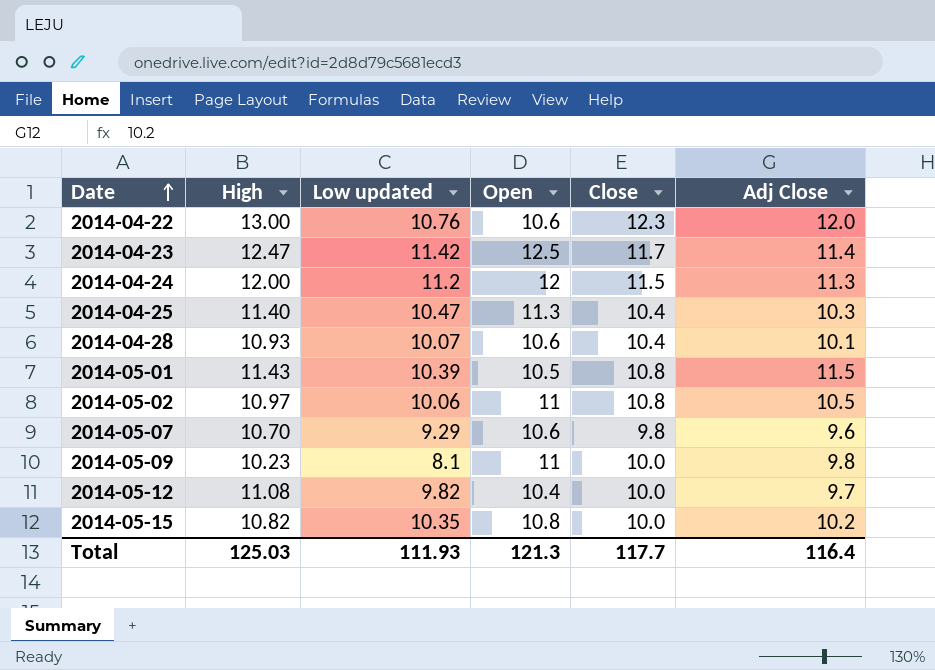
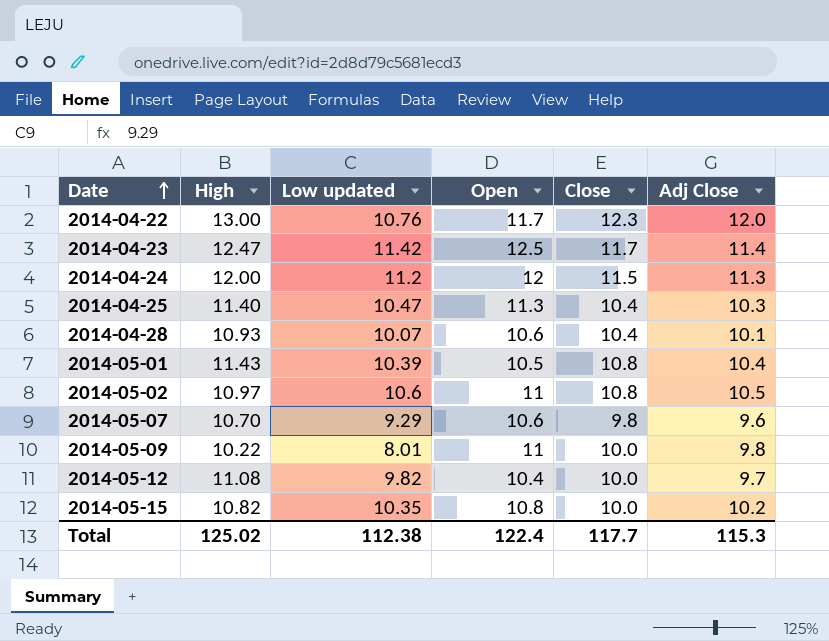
2014-04-22 | Open: 10.6 -> 11.7
2014-05-01 | Adj Close: 11.5 -> 10.4
2014-05-02 | Low updated: 10.06 -> 10.6
2014-05-09 | High: 10.23 -> 10.22
2014-05-09 | Low updated: 8.1 -> 8.01
Total | High: 125.03 -> 125.02
Total | Low updated: 111.93 -> 112.38
Total | Open: 121.3 -> 122.4
Total | Adj Close: 116.4 -> 115.3

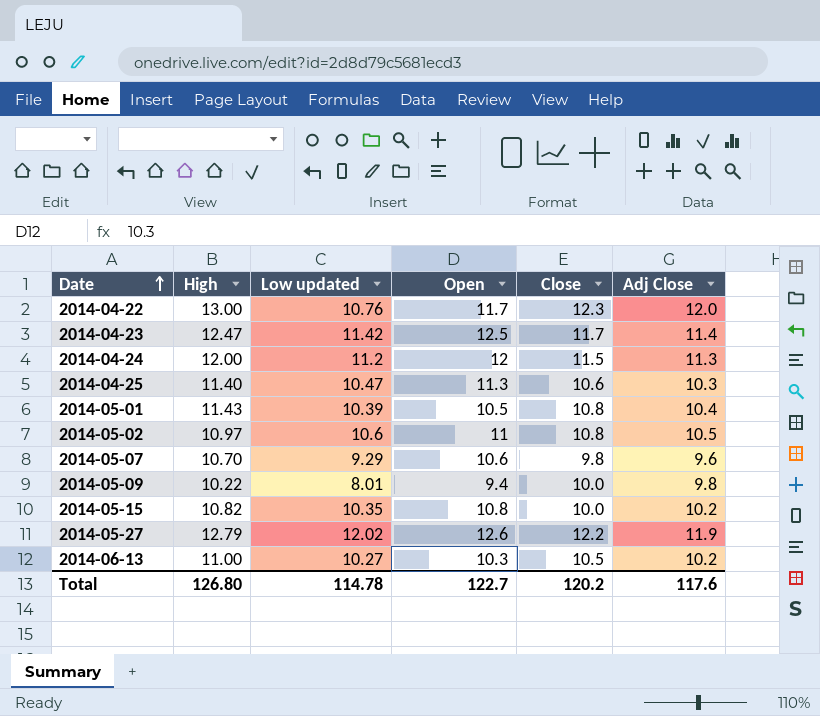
row 2014-04-28: 10.93 | 10.07 | 10.6 | 10.4 | 10.1 -> none
row 2014-05-12: 11.08 | 9.82 | 10.4 | 10.0 | 9.7 -> none
2014-04-25 | Close: 10.4 -> 10.6
2014-05-09 | Open: 11 -> 9.4
row 2014-05-27: none -> 12.79 | 12.02 | 12.6 | 12.2 | 11.9
row 2014-06-13: none -> 11.00 | 10.27 | 10.3 | 10.5 | 10.2
Total | High: 125.02 -> 126.80
Total | Low updated: 112.38 -> 114.78
Total | Open: 122.4 -> 122.7
Total | Close: 117.7 -> 120.2
Total | Adj Close: 115.3 -> 117.6

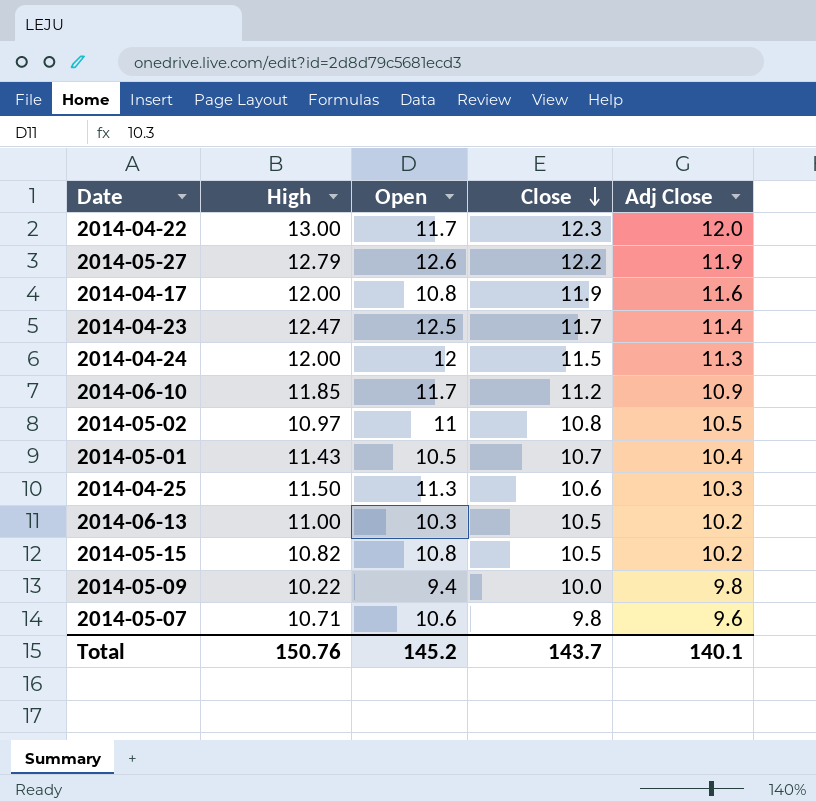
row order: Date ascending -> Close descending
column Low updated | position: 3 -> none
row 2014-04-17: none -> 12.00 | 10.8 | 11.9 | 11.6
row 2014-06-10: none -> 11.85 | 11.7 | 11.2 | 10.9
2014-05-01 | Close: 10.8 -> 10.7
2014-04-25 | High: 11.40 -> 11.50
2014-05-15 | Close: 10.0 -> 10.5
2014-05-07 | High: 10.70 -> 10.71
Total | High: 126.80 -> 150.76
Total | Open: 122.7 -> 145.2
Total | Close: 120.2 -> 143.7
Total | Adj Close: 117.6 -> 140.1

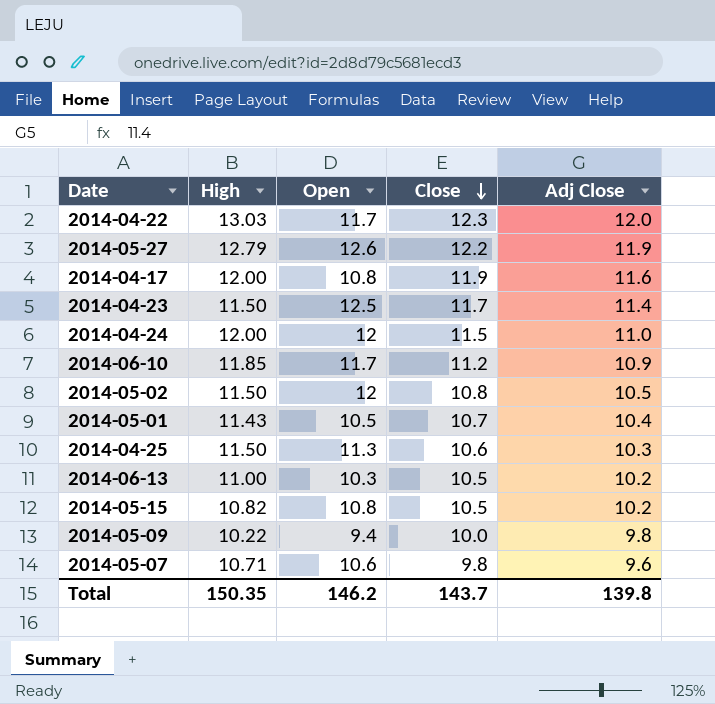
2014-04-22 | High: 13.00 -> 13.03
2014-04-23 | High: 12.47 -> 11.50
2014-04-24 | Adj Close: 11.3 -> 11.0
2014-05-02 | High: 10.97 -> 11.50
2014-05-02 | Open: 11 -> 12
Total | High: 150.76 -> 150.35
Total | Open: 145.2 -> 146.2
Total | Adj Close: 140.1 -> 139.8

